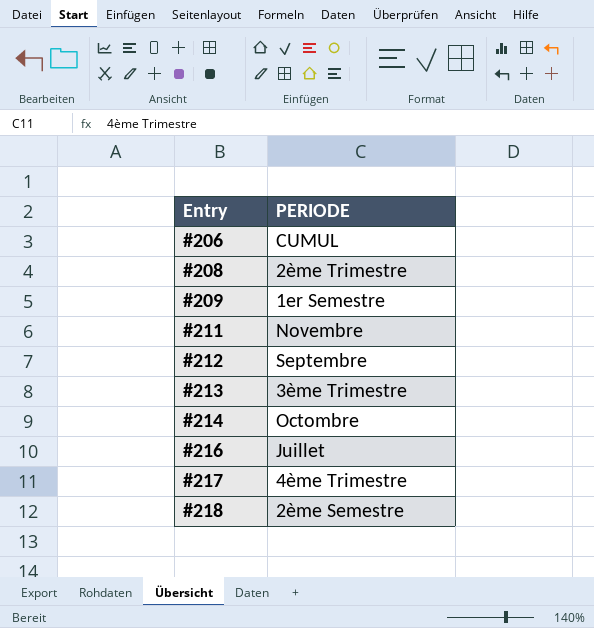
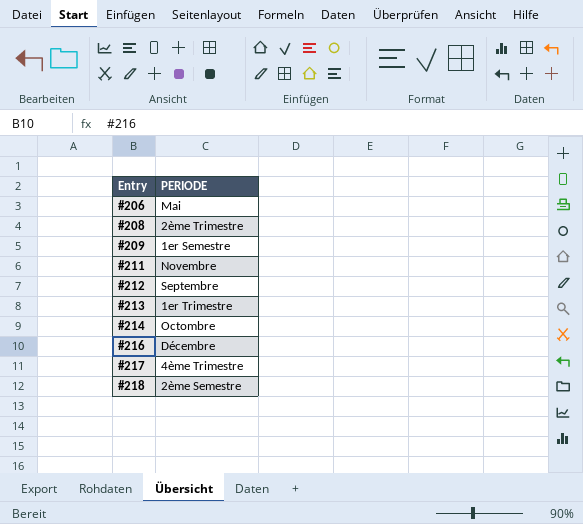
#206 | PERIODE: CUMUL -> Mai
#213 | PERIODE: 3ème Trimestre -> 1er Trimestre
#216 | PERIODE: Juillet -> Décembre

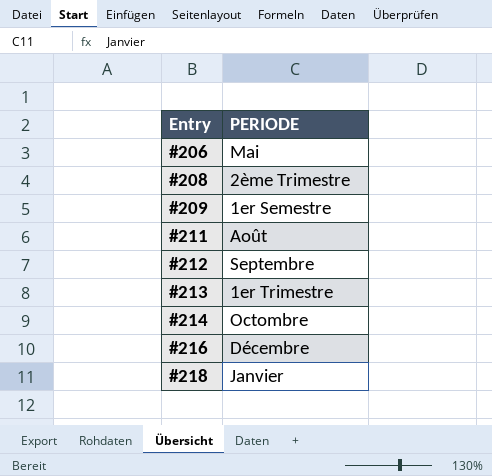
row #217: 4ème Trimestre -> none
#211 | PERIODE: Novembre -> Août
#218 | PERIODE: 2ème Semestre -> Janvier

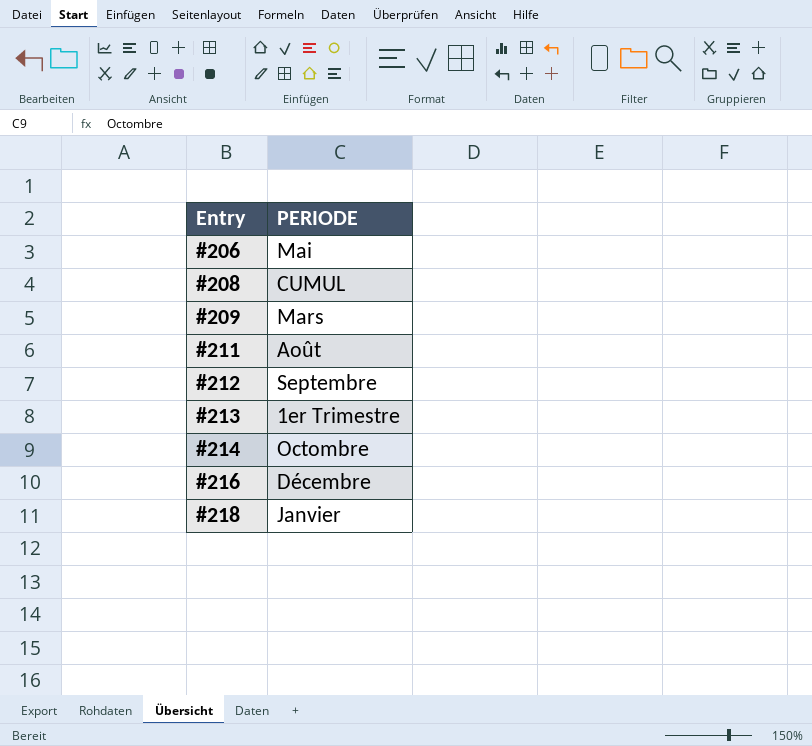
#208 | PERIODE: 2ème Trimestre -> CUMUL
#209 | PERIODE: 1er Semestre -> Mars

